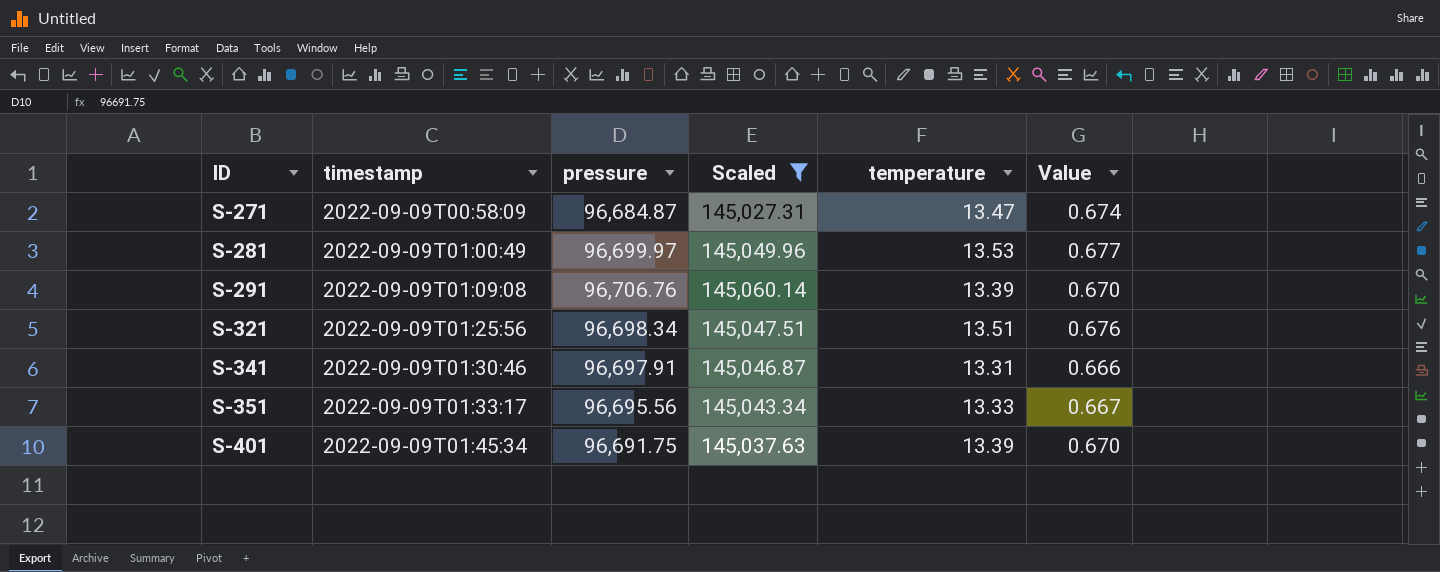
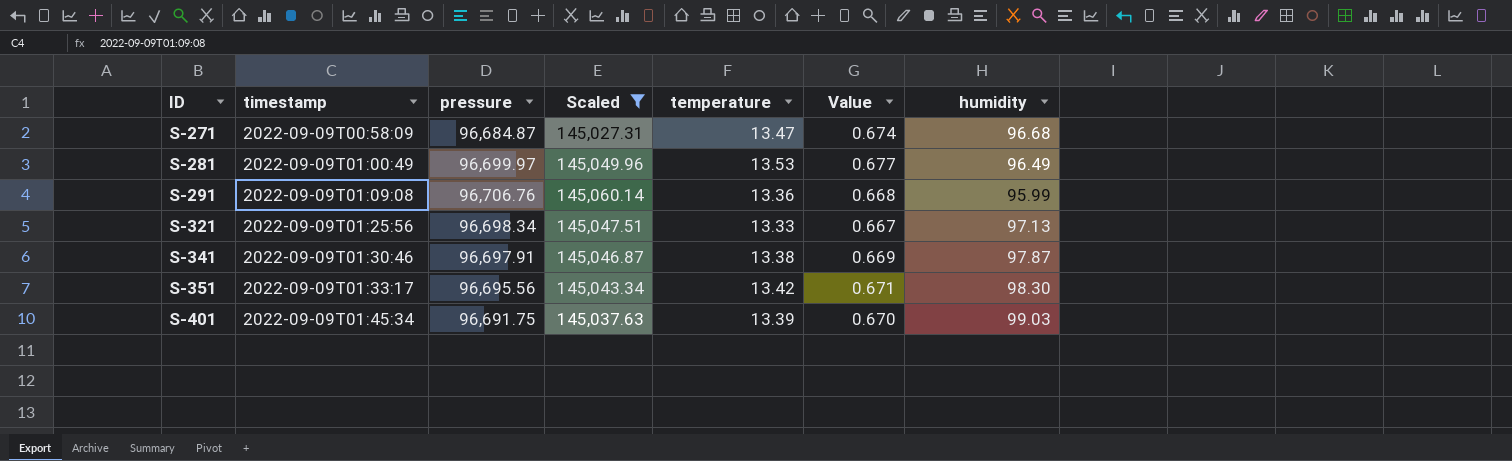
column humidity | position: none -> 7
S-291 | temperature: 13.39 -> 13.36
S-291 | Value: 0.670 -> 0.668
S-321 | temperature: 13.51 -> 13.33
S-321 | Value: 0.676 -> 0.667
S-341 | temperature: 13.31 -> 13.38
S-341 | Value: 0.666 -> 0.669
S-351 | temperature: 13.33 -> 13.42
S-351 | Value: 0.667 -> 0.671

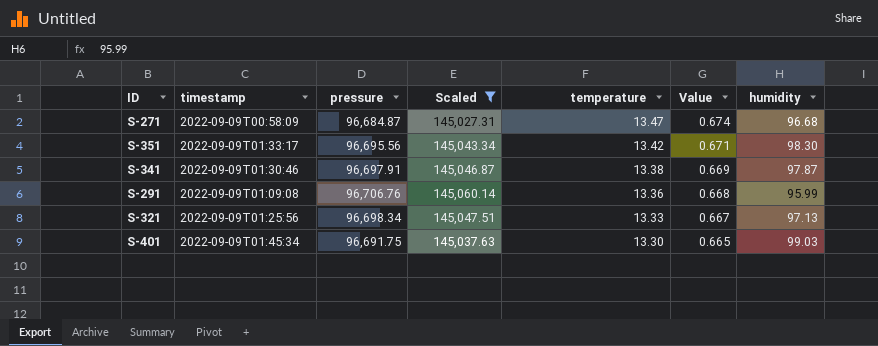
row order: ID ascending -> temperature descending
row S-281: 2022-09-09T01:00:49 | 96,699.97 | 145,049.96 | 13.53 | 0.677 | 96.49 -> none
S-401 | temperature: 13.39 -> 13.30
S-401 | Value: 0.670 -> 0.665

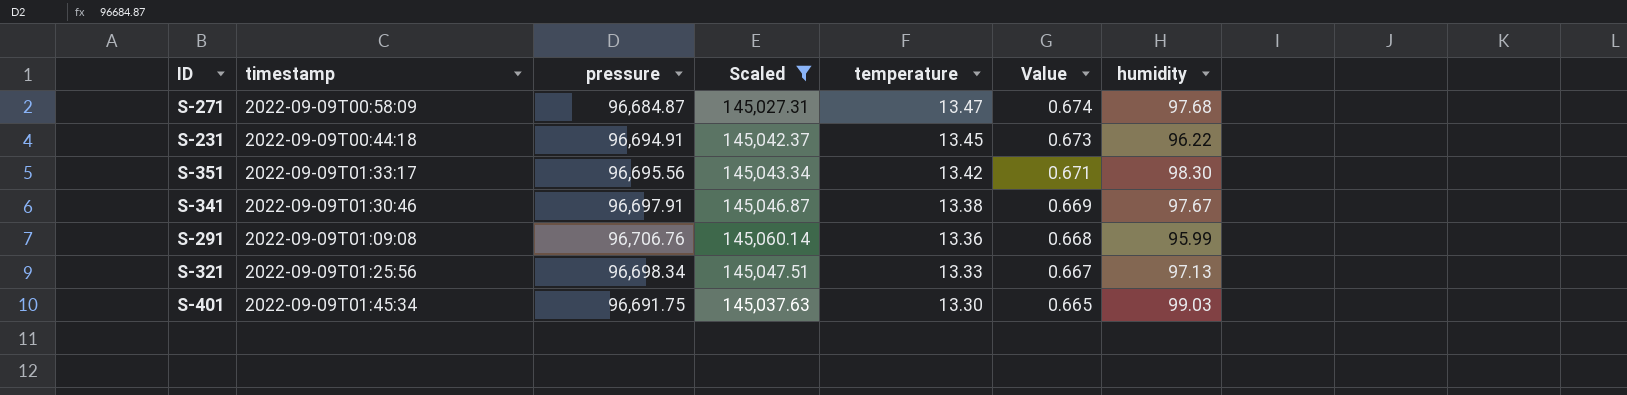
S-271 | humidity: 96.68 -> 97.68
row S-231: none -> 2022-09-09T00:44:18 | 96,694.91 | 145,042.37 | 13.45 | 0.673 | 96.22
S-341 | humidity: 97.87 -> 97.67

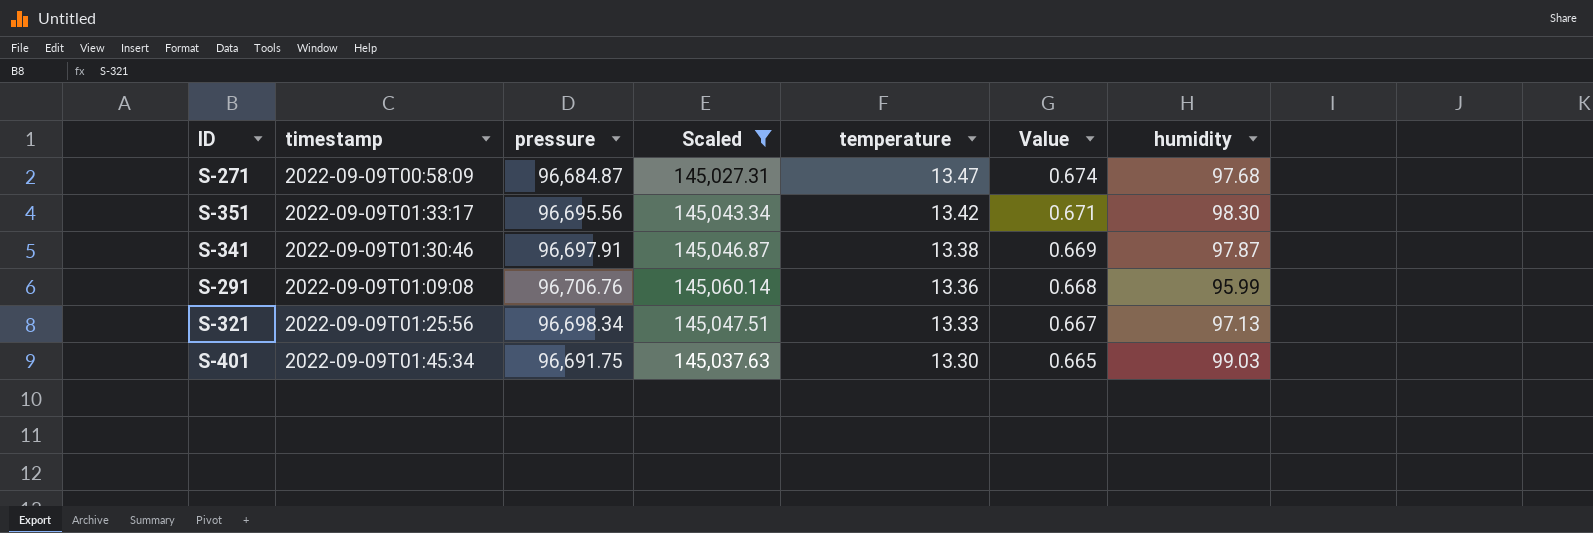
row S-231: 2022-09-09T00:44:18 | 96,694.91 | 145,042.37 | 13.45 | 0.673 | 96.22 -> none
S-341 | humidity: 97.67 -> 97.87

